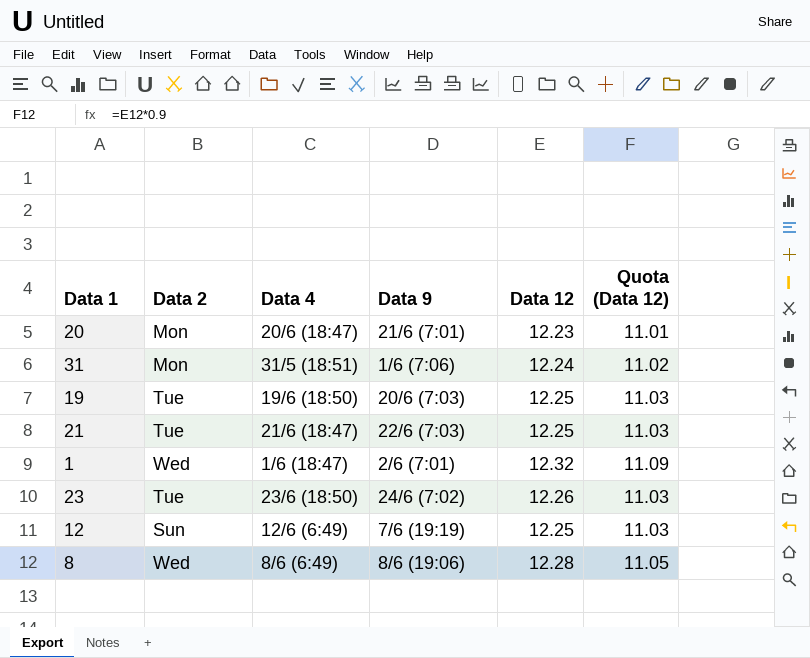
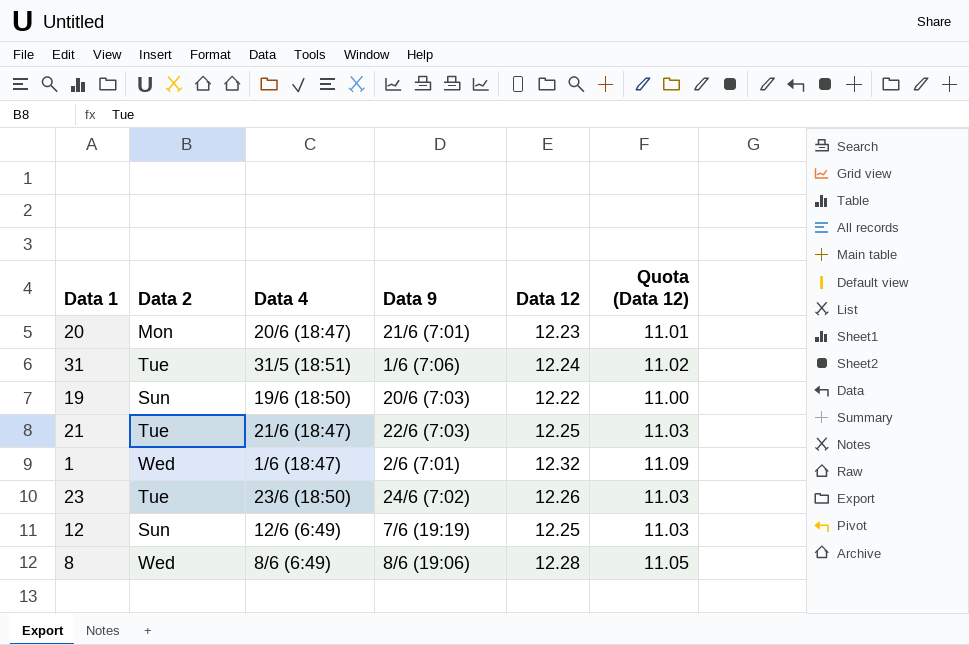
31 | Data 2: Mon -> Tue
19 | Data 2: Tue -> Sun
19 | Data 12: 12.25 -> 12.22
19 | Quota (Data 12): 11.03 -> 11.00

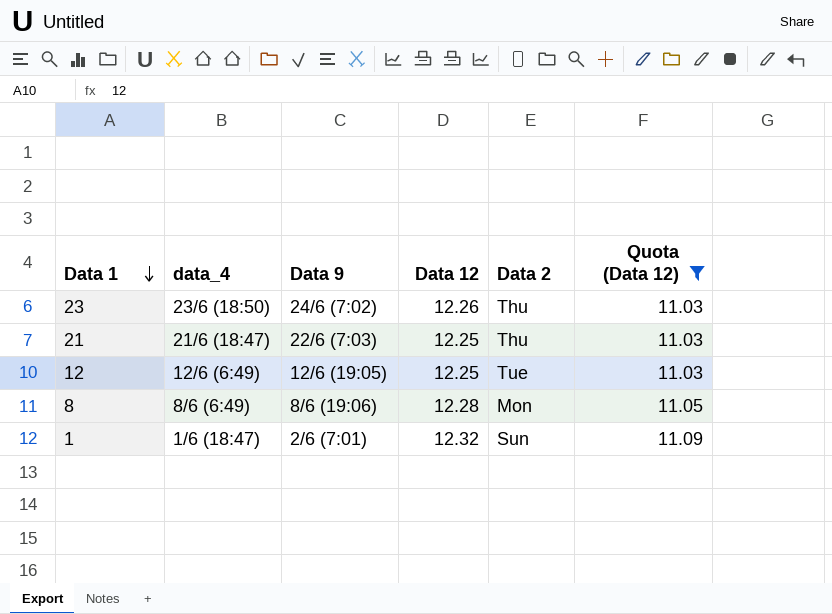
filter: none -> Quota (Data 12) >= 11.03
row order: none -> Data 1 descending
column name: Data 4 -> data_4
column Data 2 | position: 2 -> 5
23 | Data 2: Tue -> Thu
21 | Data 2: Tue -> Thu
12 | Data 9: 7/6 (19:19) -> 12/6 (19:05)
12 | Data 2: Sun -> Tue
8 | Data 2: Wed -> Mon
1 | Data 2: Wed -> Sun

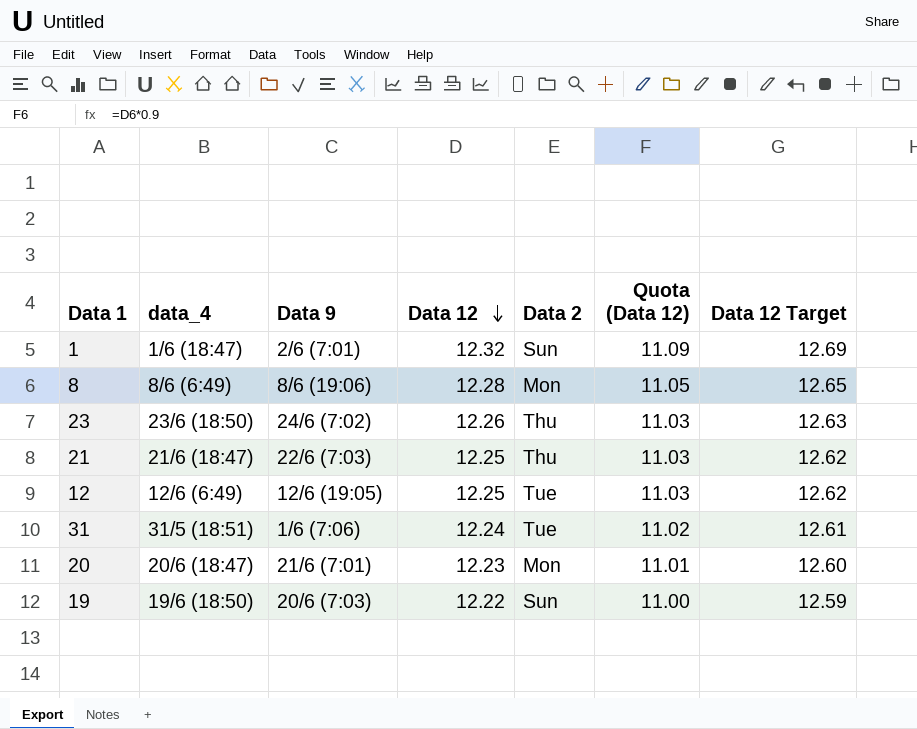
filter: Quota (Data 12) >= 11.03 -> none
row order: Data 1 descending -> Data 12 descending
column Data 12 Target | formula: none -> [Data 12] * 1.03

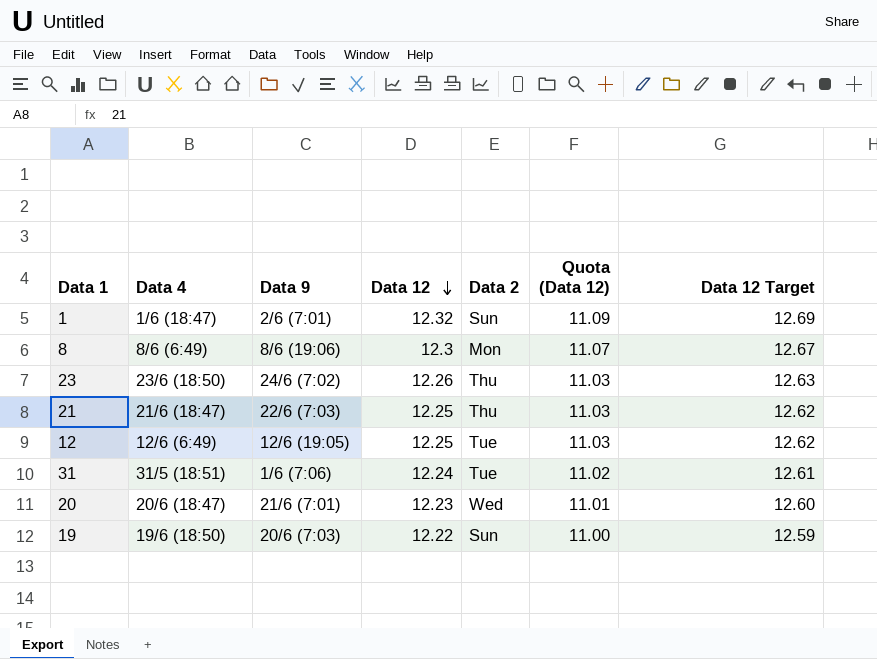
column name: data_4 -> Data 4
8 | Data 12: 12.28 -> 12.3
8 | Quota (Data 12): 11.05 -> 11.07
8 | Data 12 Target: 12.65 -> 12.67
20 | Data 2: Mon -> Wed

